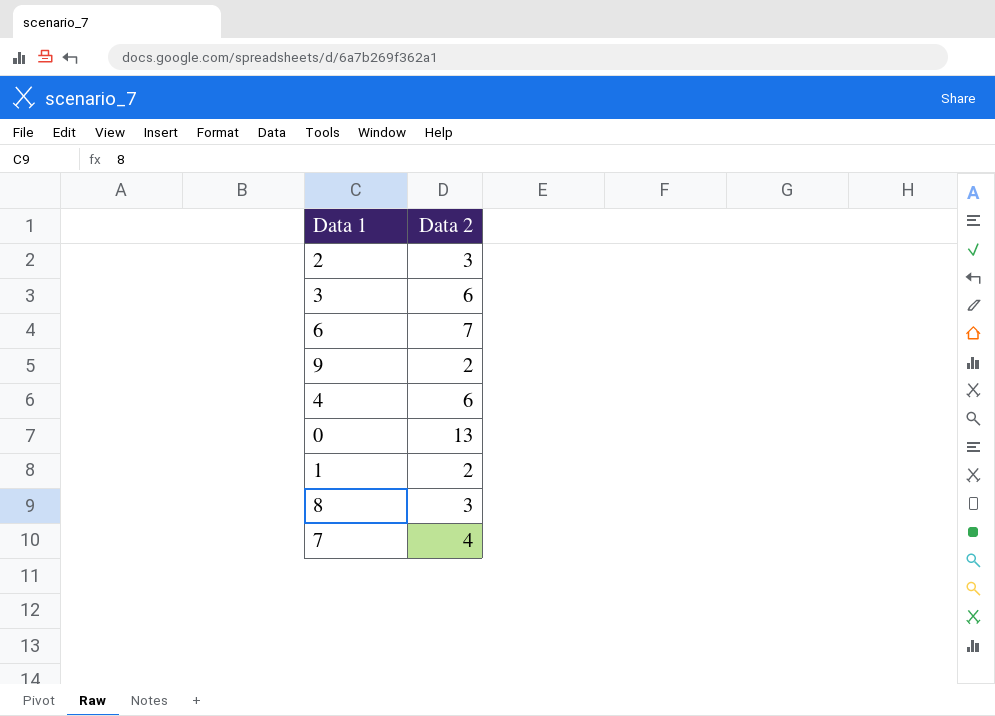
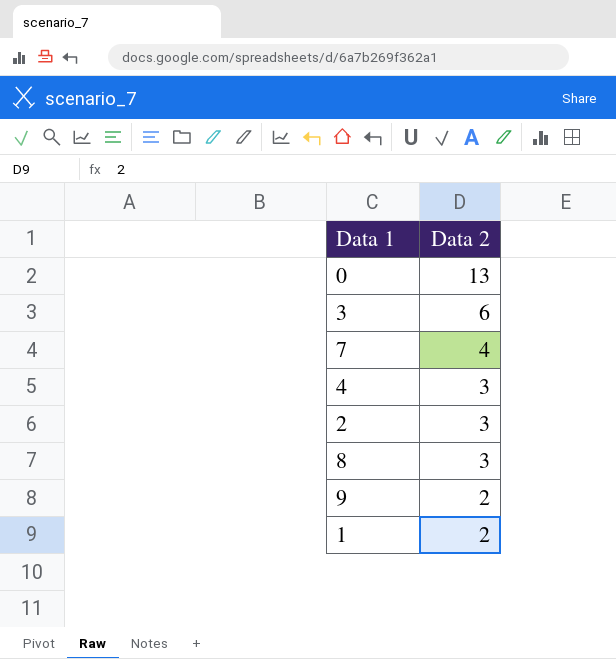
row order: none -> Data 2 descending
row 6: 7 -> none
4 | Data 2: 6 -> 3

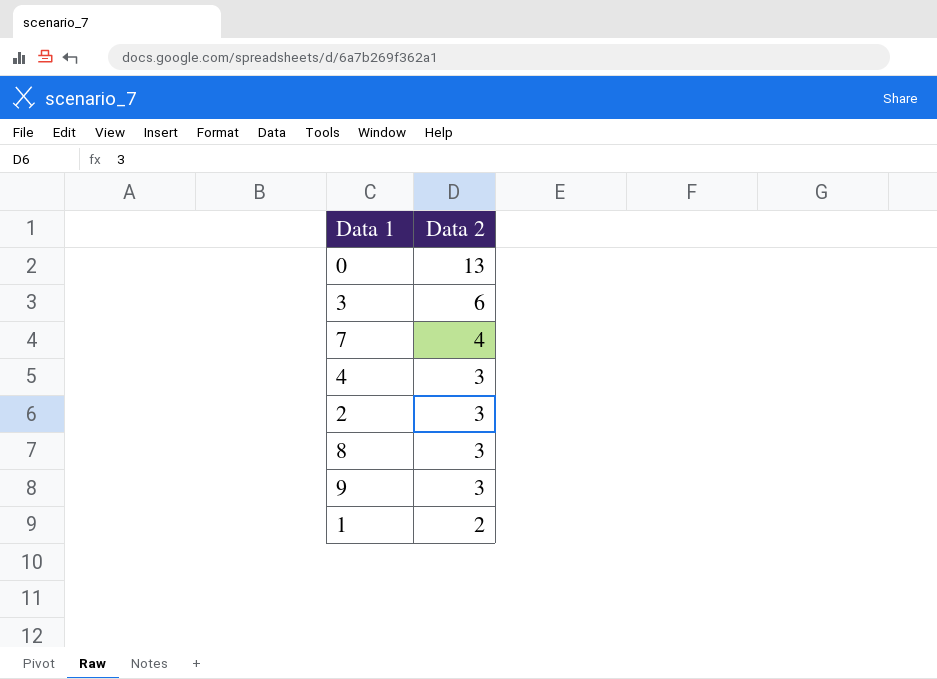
9 | Data 2: 2 -> 3

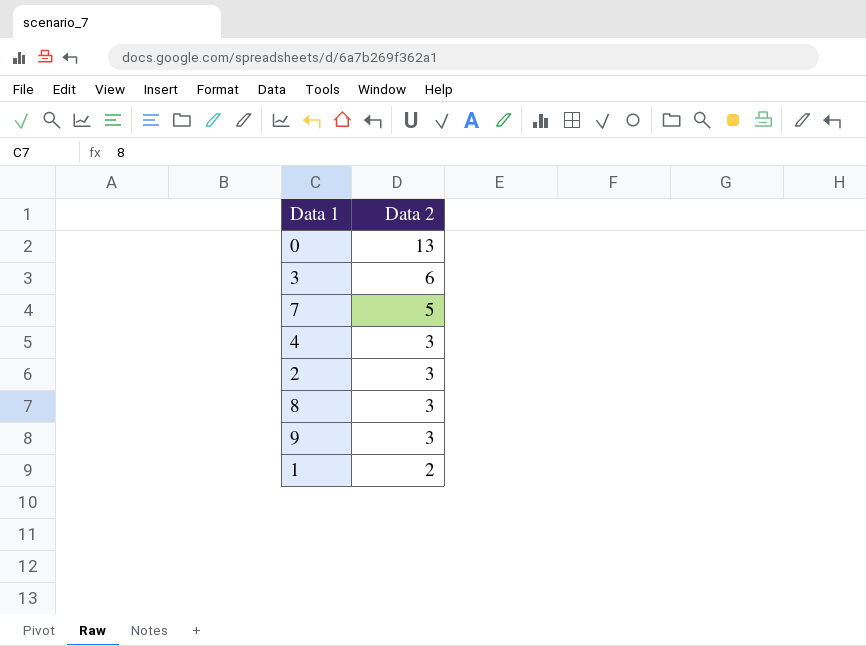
7 | Data 2: 4 -> 5

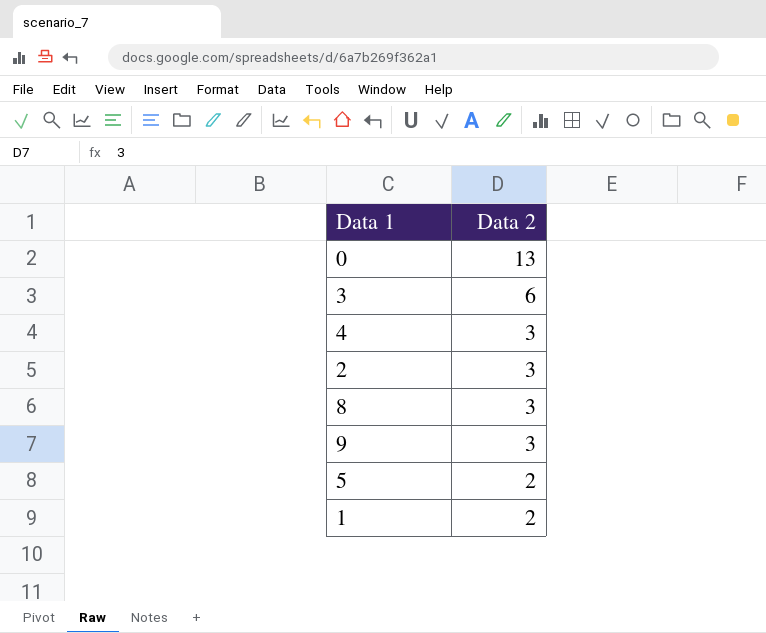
row 7: 5 -> none
row 5: none -> 2

